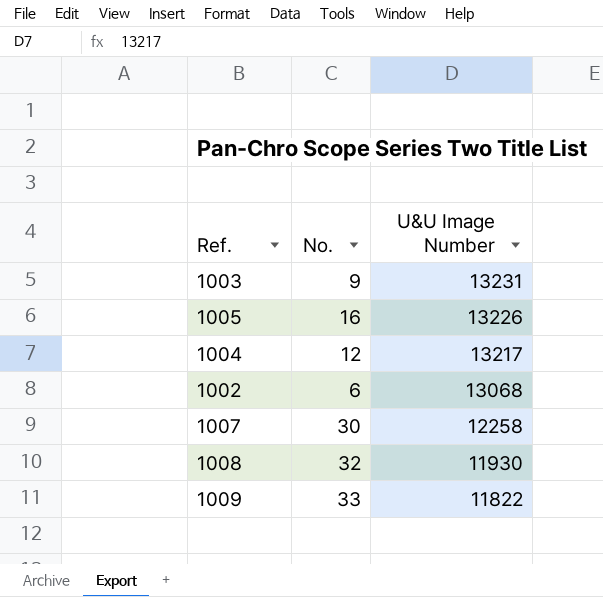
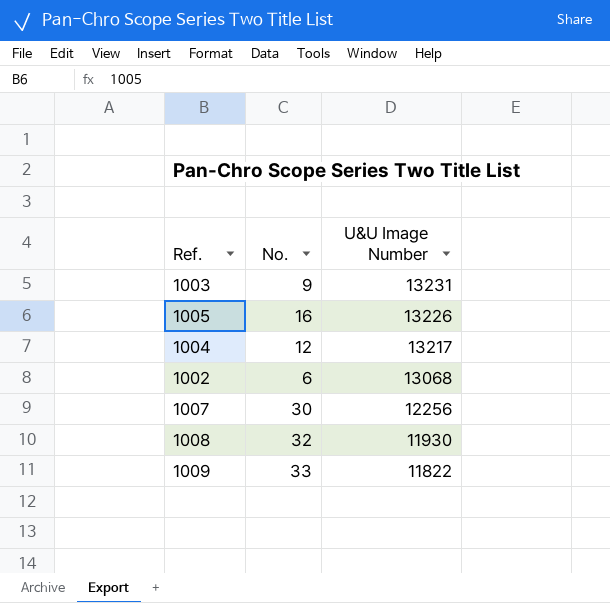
1007 | U&U Image Number: 12258 -> 12256

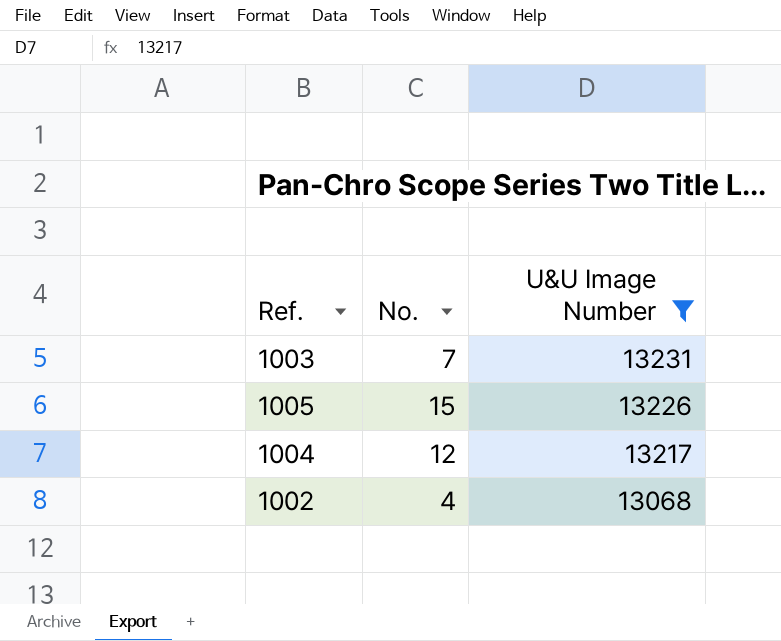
filter: none -> U&U Image Number >= 13068
1003 | No.: 9 -> 7
1005 | No.: 16 -> 15
1002 | No.: 6 -> 4

